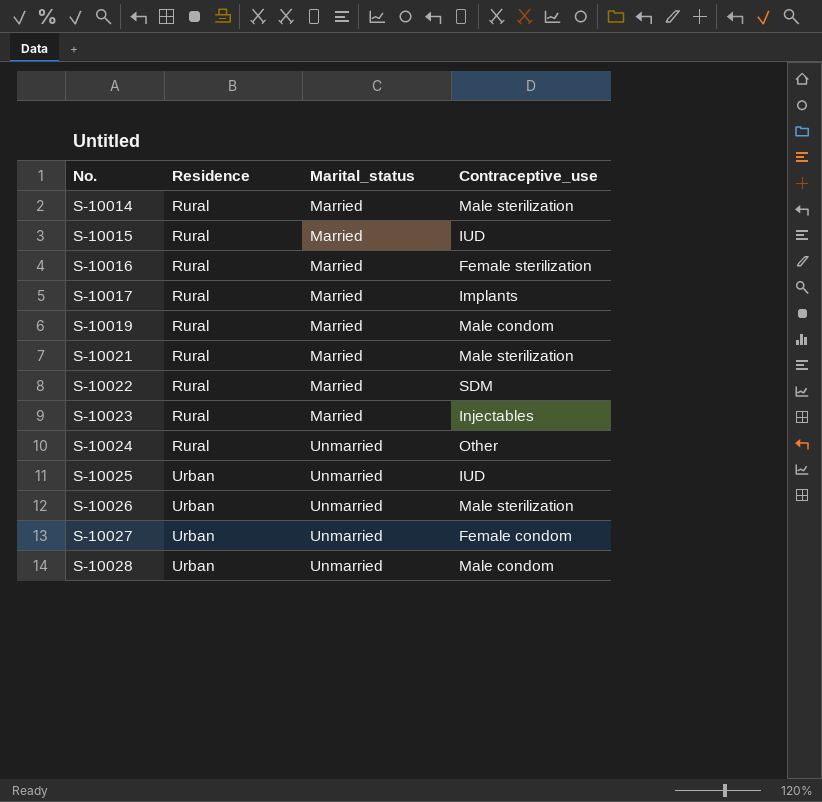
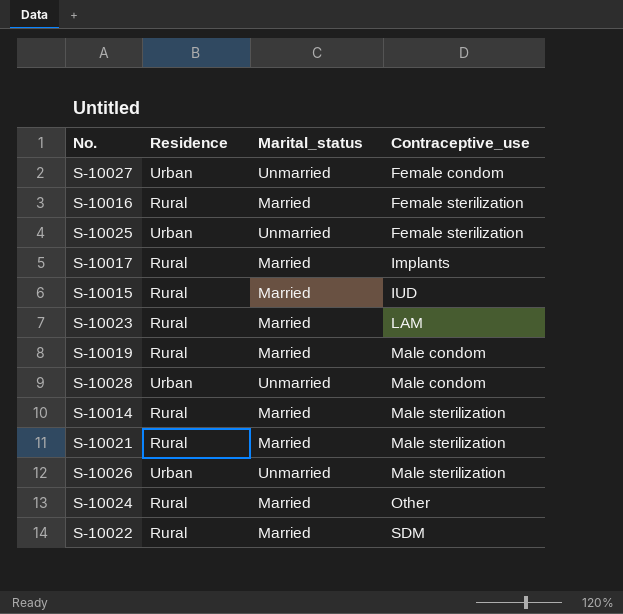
row order: No. ascending -> Contraceptive_use ascending
S-10025 | Contraceptive_use: IUD -> Female sterilization
S-10023 | Contraceptive_use: Injectables -> LAM
S-10024 | Marital_status: Unmarried -> Married

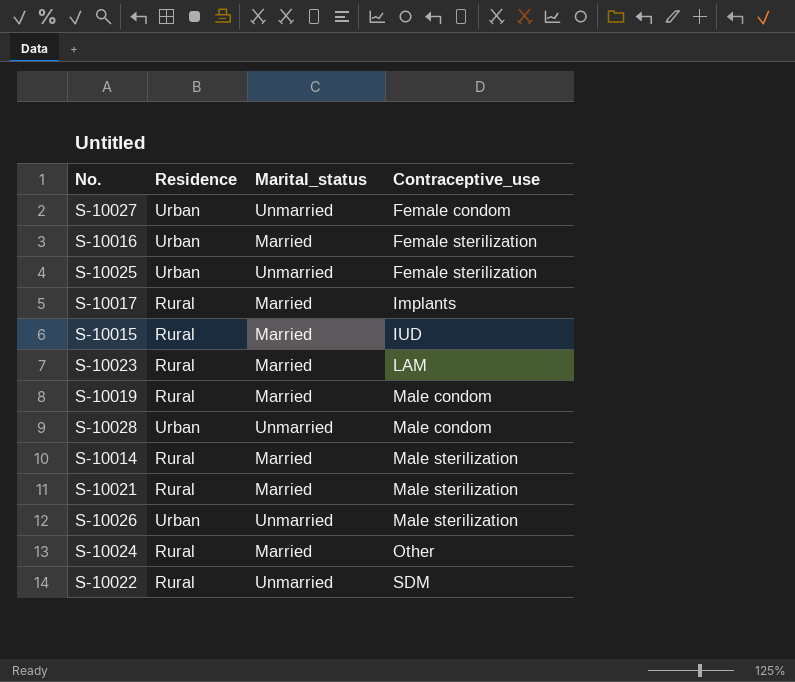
S-10016 | Residence: Rural -> Urban
S-10022 | Marital_status: Married -> Unmarried

